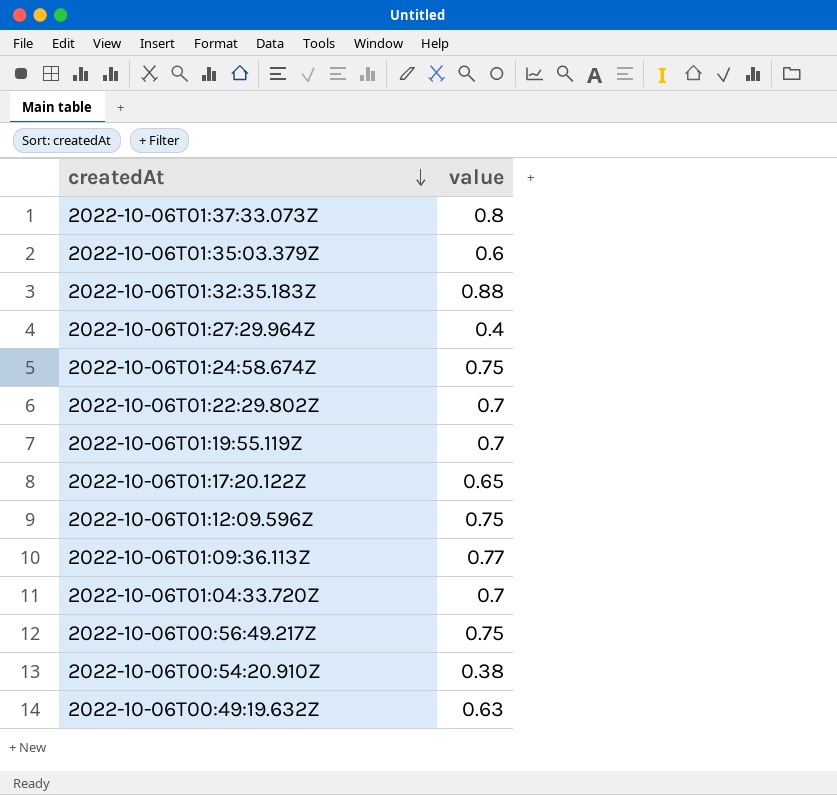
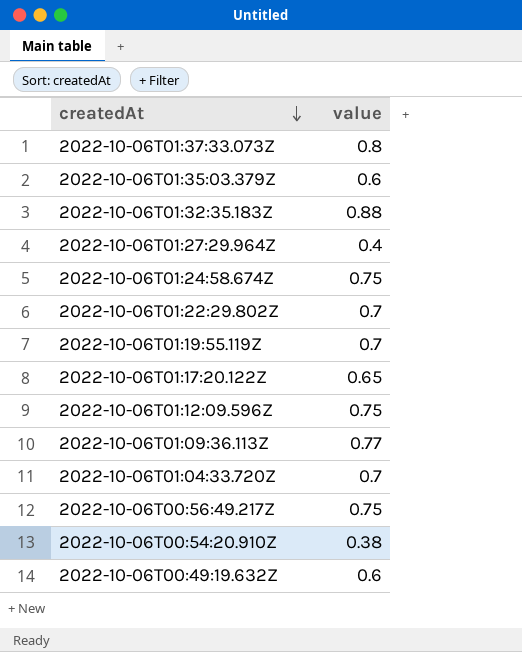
2022-10-06T00:49:19.632Z | value: 0.63 -> 0.6

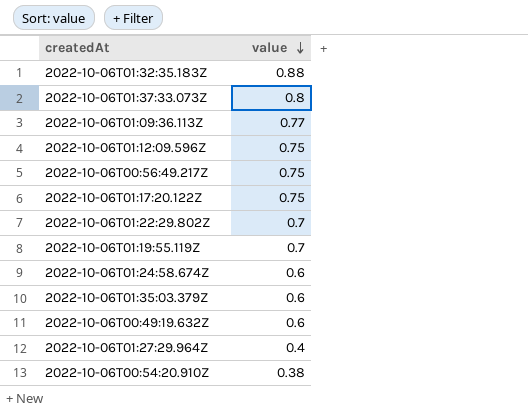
row order: createdAt descending -> value descending
row 2022-10-06T01:04:33.720Z: 0.7 -> none
2022-10-06T01:17:20.122Z | value: 0.65 -> 0.75
2022-10-06T01:24:58.674Z | value: 0.75 -> 0.6

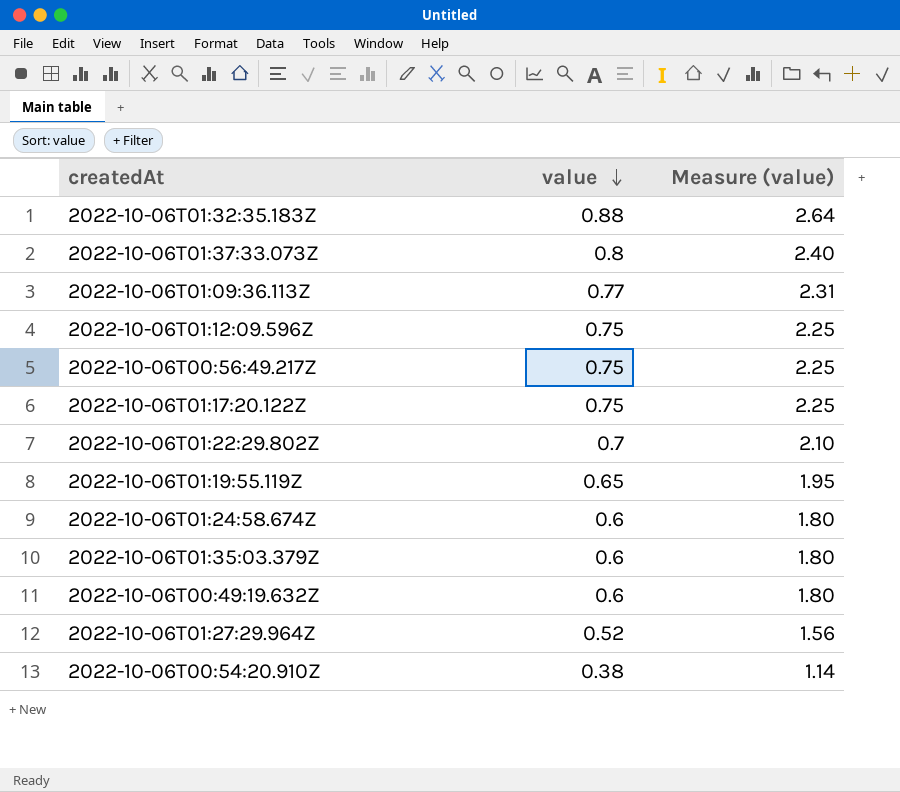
column Measure (value) | formula: none -> [value] * 3
2022-10-06T01:19:55.119Z | value: 0.7 -> 0.65
2022-10-06T01:27:29.964Z | value: 0.4 -> 0.52

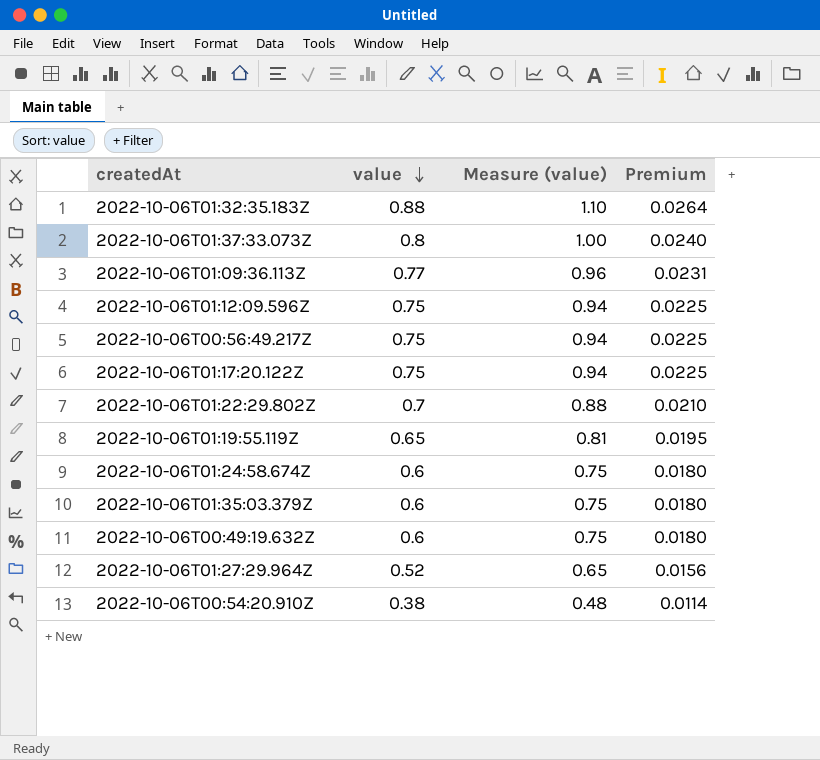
column Measure (value) | formula: [value] * 3 -> [value] * 1.25
column Premium | formula: none -> [value] * 0.03

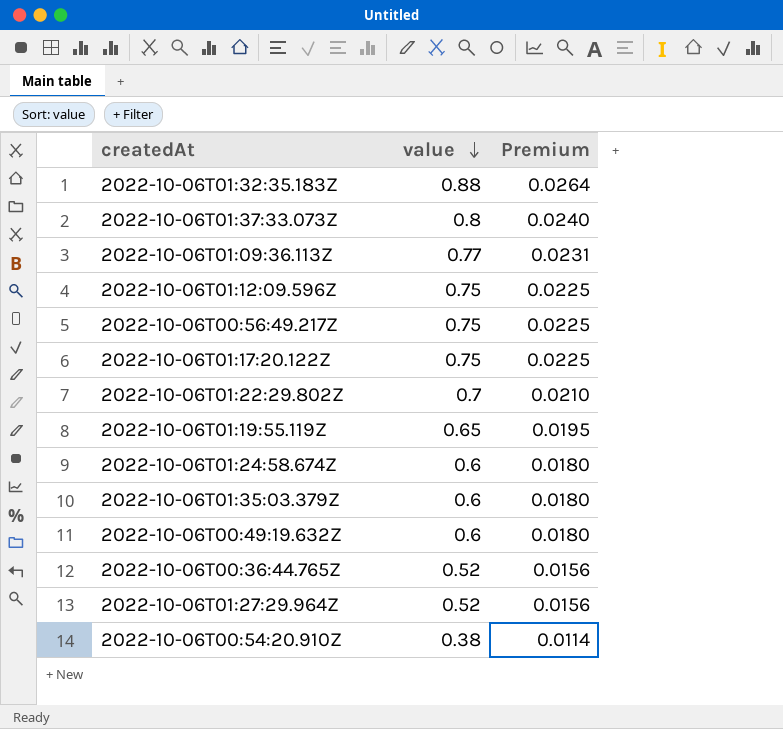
column Measure (value) | formula: [value] * 1.25 -> none
row 2022-10-06T00:36:44.765Z: none -> 0.52 | 0.0156

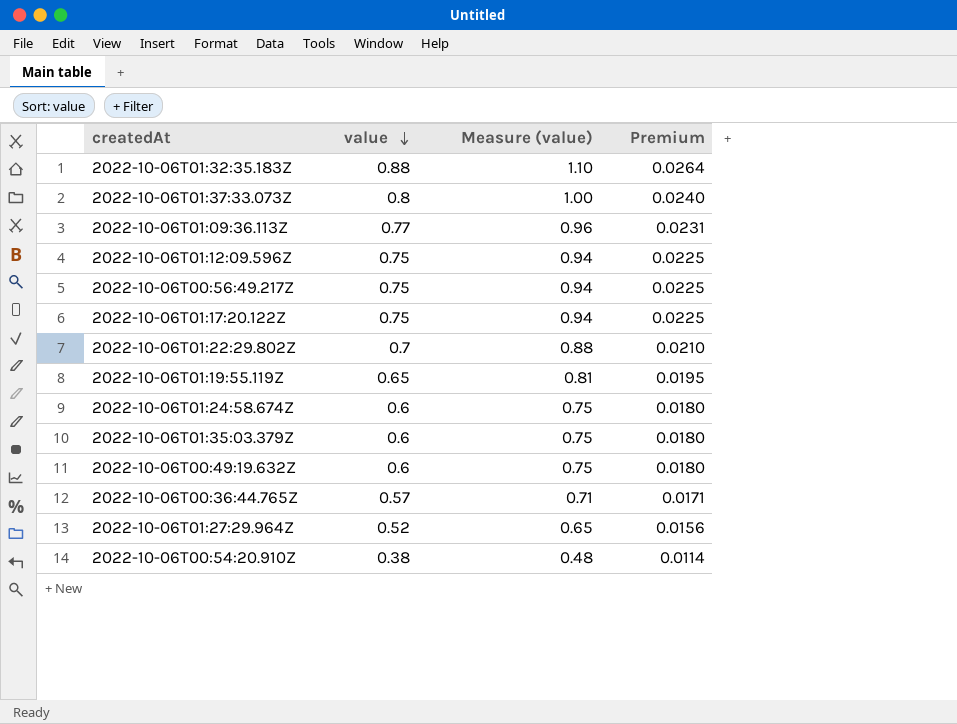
column Measure (value) | formula: none -> [value] * 1.25
2022-10-06T00:36:44.765Z | value: 0.52 -> 0.57
2022-10-06T00:36:44.765Z | Premium: 0.0156 -> 0.0171

